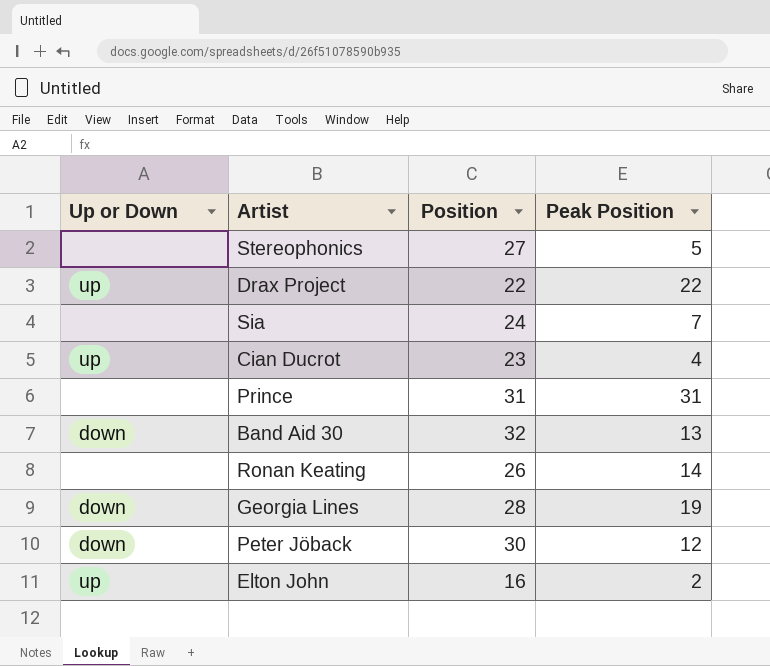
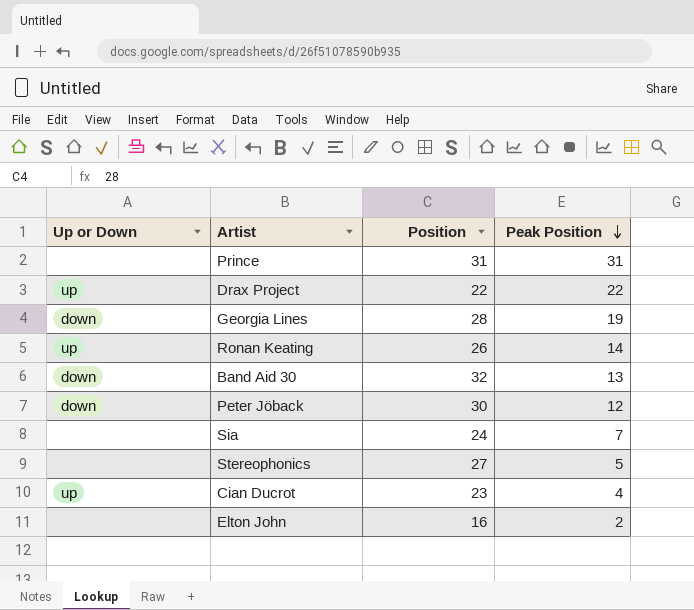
row order: none -> Peak Position descending
Ronan Keating | Up or Down: none -> up
Elton John | Up or Down: up -> none

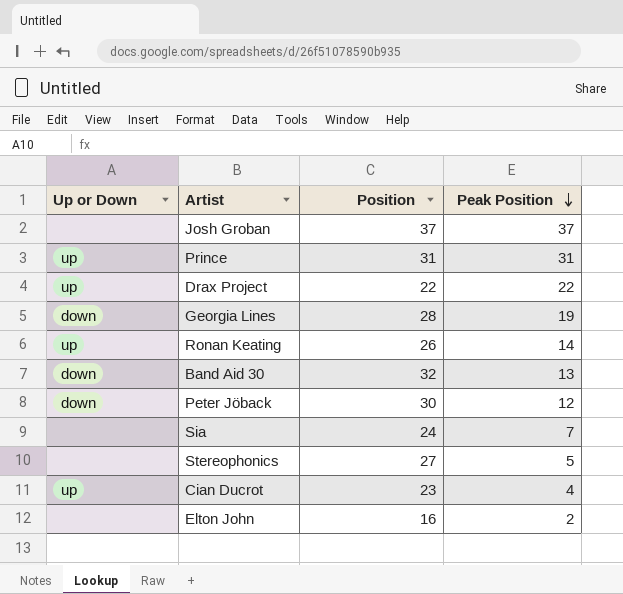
row Josh Groban: none -> none | 37 | 37
Prince | Up or Down: none -> up

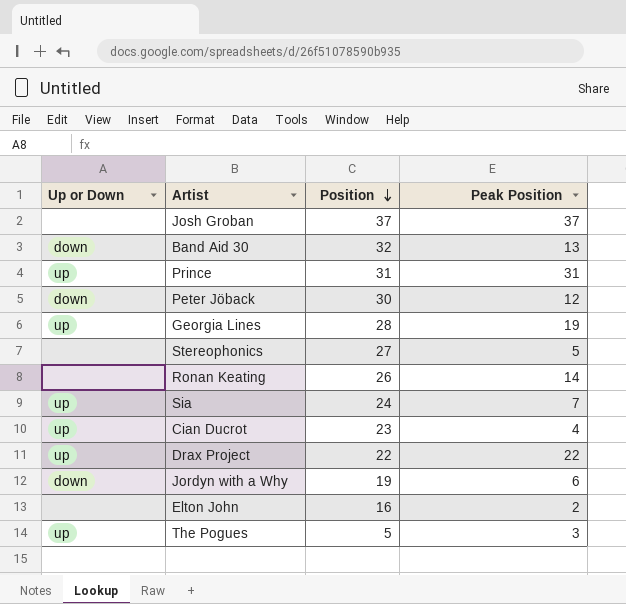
row order: Peak Position descending -> Position descending
Georgia Lines | Up or Down: down -> up
Ronan Keating | Up or Down: up -> none
Sia | Up or Down: none -> up
row Jordyn with a Why: none -> down | 19 | 6
row The Pogues: none -> up | 5 | 3

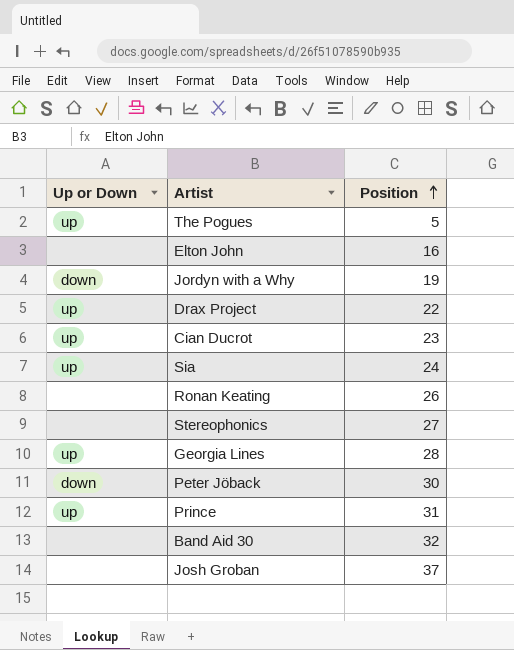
row order: Position descending -> Position ascending
column Peak Position | position: 4 -> none
Band Aid 30 | Up or Down: down -> none

